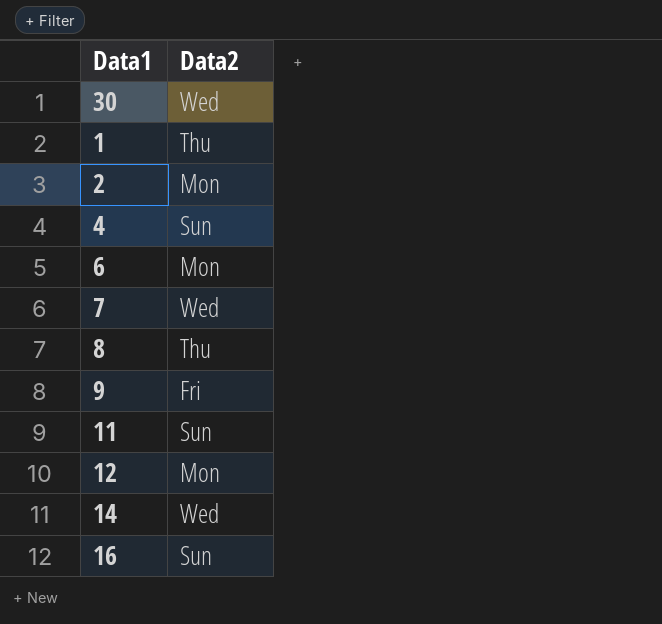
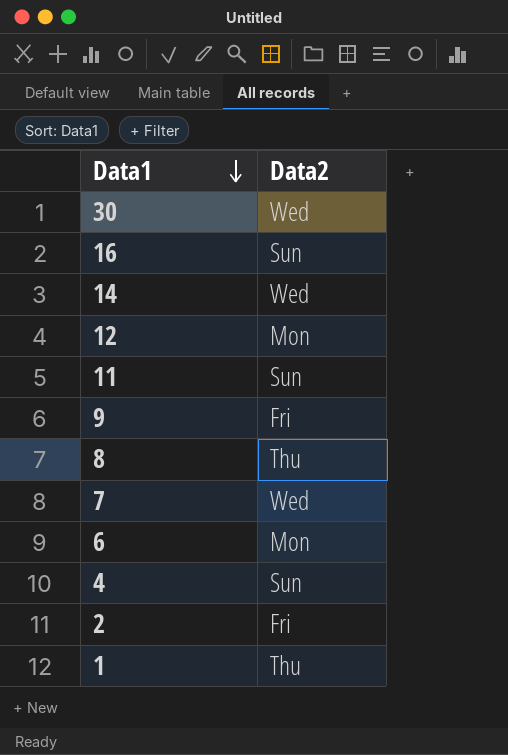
row order: none -> Data1 descending
2 | Data2: Mon -> Fri

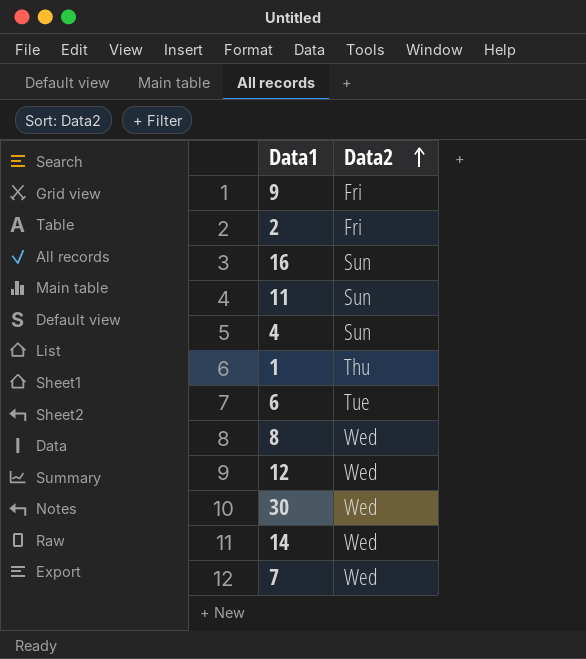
row order: Data1 descending -> Data2 ascending
6 | Data2: Mon -> Tue
8 | Data2: Thu -> Wed
12 | Data2: Mon -> Wed

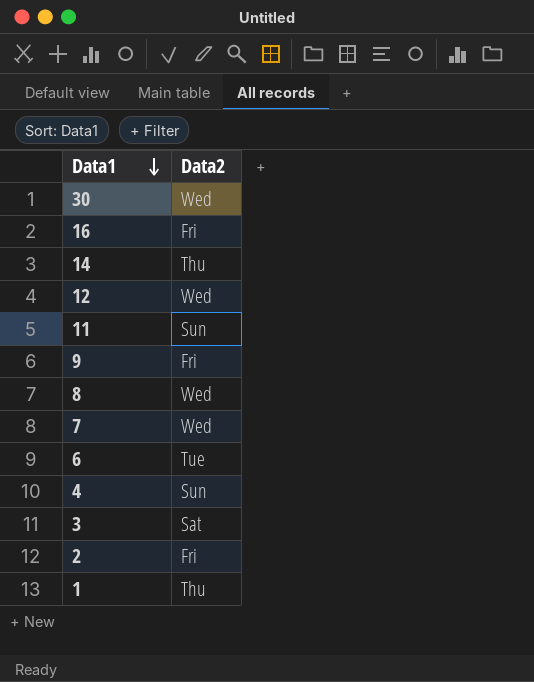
row order: Data2 ascending -> Data1 descending
16 | Data2: Sun -> Fri
14 | Data2: Wed -> Thu
row 3: none -> Sat

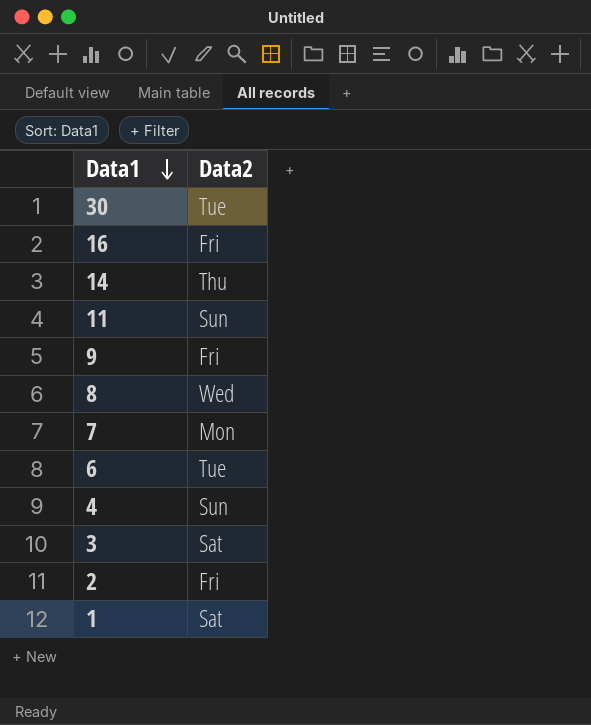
row 12: Wed -> none
30 | Data2: Wed -> Tue
7 | Data2: Wed -> Mon
1 | Data2: Thu -> Sat

